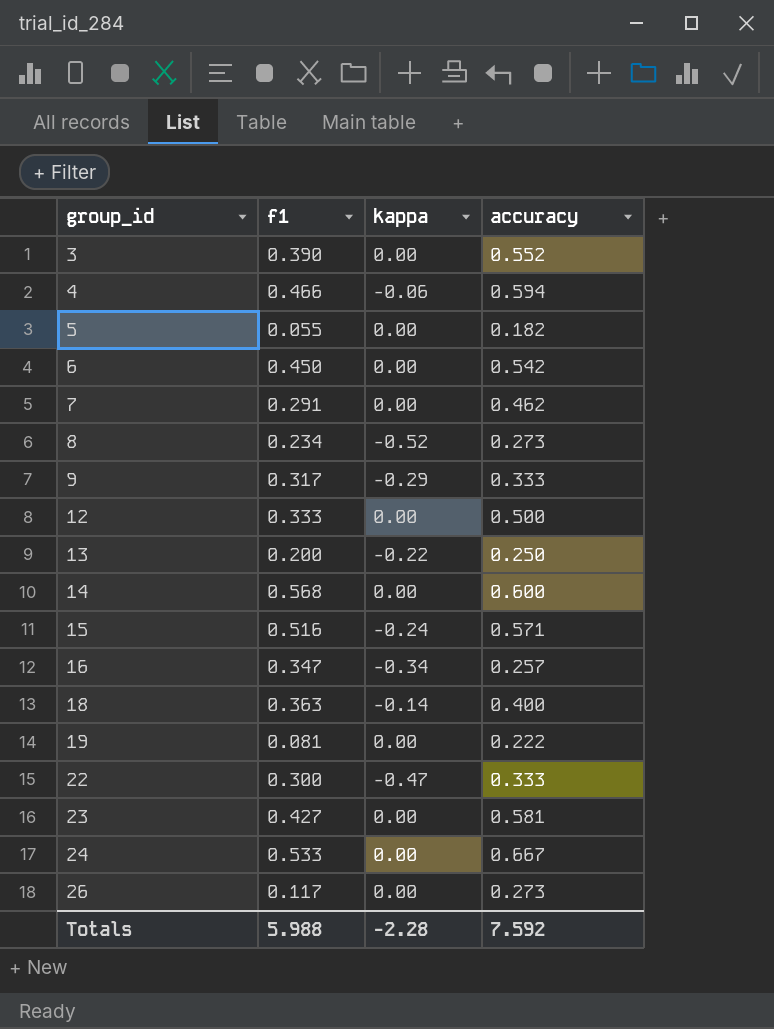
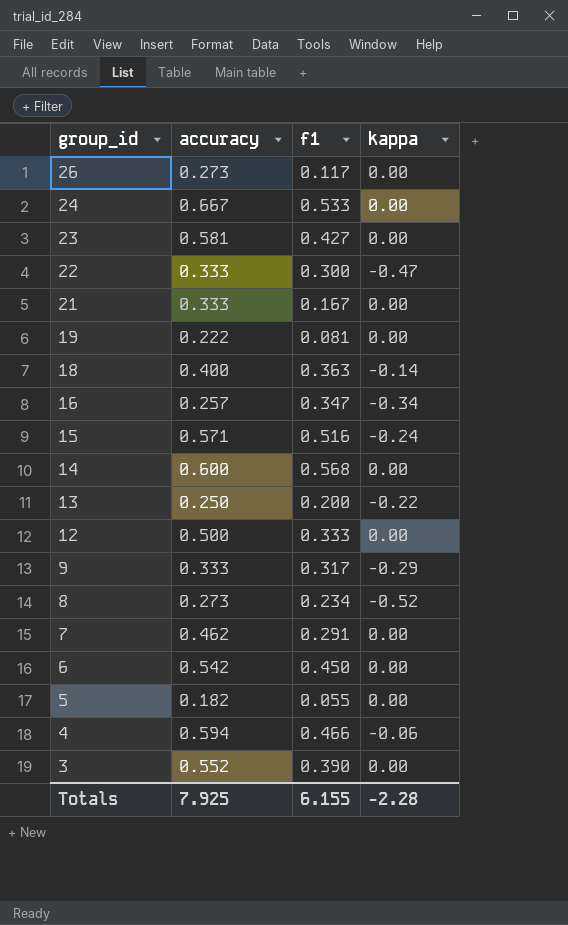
row order: group_id ascending -> group_id descending
column accuracy | position: 4 -> 2
row 21: none -> 0.333 | 0.167 | 0.00
Totals | accuracy: 7.592 -> 7.925
Totals | f1: 5.988 -> 6.155

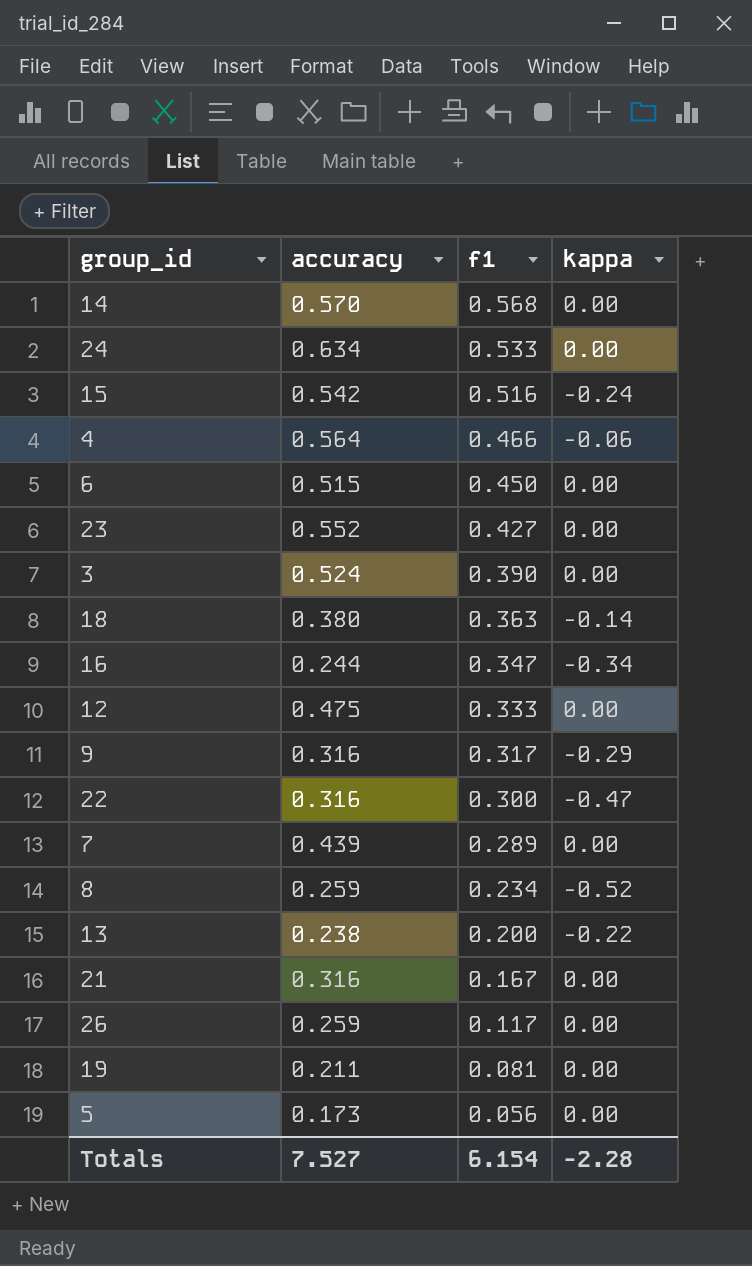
row order: group_id descending -> f1 descending
14 | accuracy: 0.600 -> 0.570
24 | accuracy: 0.667 -> 0.634
15 | accuracy: 0.571 -> 0.542
4 | accuracy: 0.594 -> 0.564
6 | accuracy: 0.542 -> 0.515
23 | accuracy: 0.581 -> 0.552
3 | accuracy: 0.552 -> 0.524
18 | accuracy: 0.400 -> 0.380
16 | accuracy: 0.257 -> 0.244
12 | accuracy: 0.500 -> 0.475
9 | accuracy: 0.333 -> 0.316
22 | accuracy: 0.333 -> 0.316
7 | accuracy: 0.462 -> 0.439
7 | f1: 0.291 -> 0.289
8 | accuracy: 0.273 -> 0.259
13 | accuracy: 0.250 -> 0.238
21 | accuracy: 0.333 -> 0.316
26 | accuracy: 0.273 -> 0.259
19 | accuracy: 0.222 -> 0.211
5 | accuracy: 0.182 -> 0.173
5 | f1: 0.055 -> 0.056
Totals | accuracy: 7.925 -> 7.527
Totals | f1: 6.155 -> 6.154

